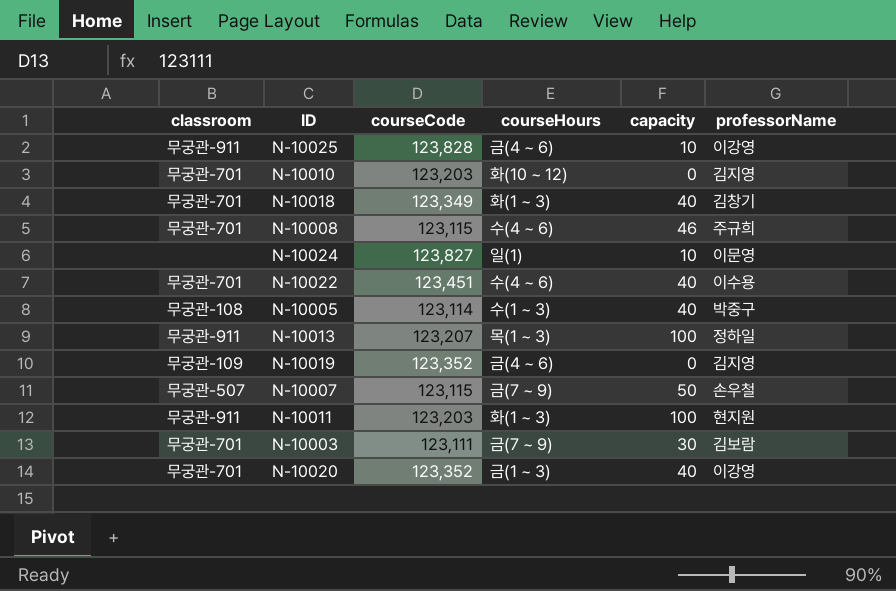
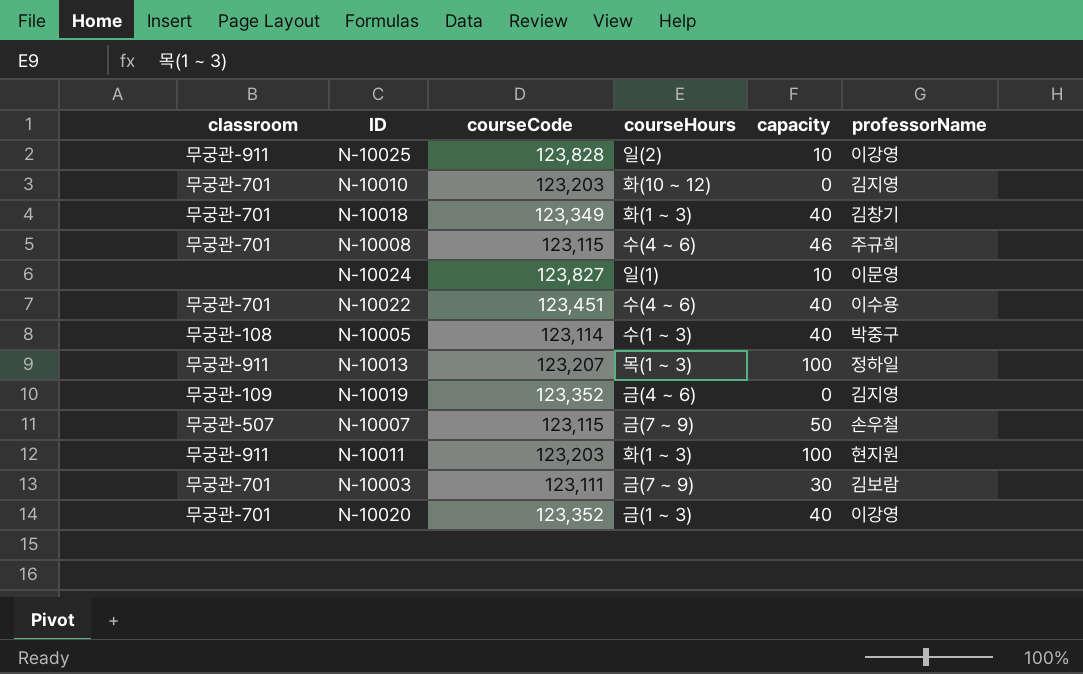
N-10025 | courseHours: 금(4 ~ 6) -> 일(2)

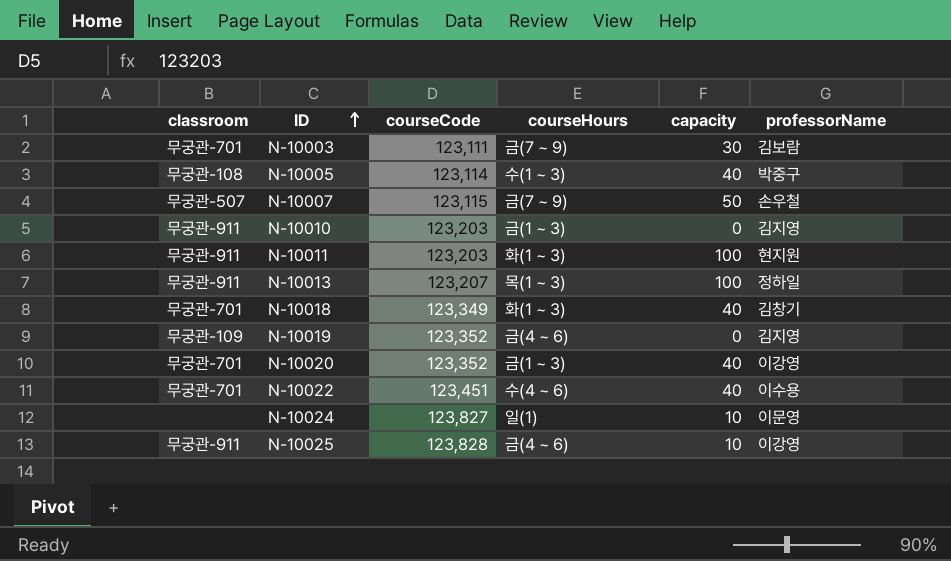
row order: none -> ID ascending
row N-10008: 무궁관-701 | 123,115 | 수(4 ~ 6) | 46 | 주규희 -> none
N-10010 | classroom: 무궁관-701 -> 무궁관-911
N-10010 | courseHours: 화(10 ~ 12) -> 금(1 ~ 3)
N-10025 | courseHours: 일(2) -> 금(4 ~ 6)

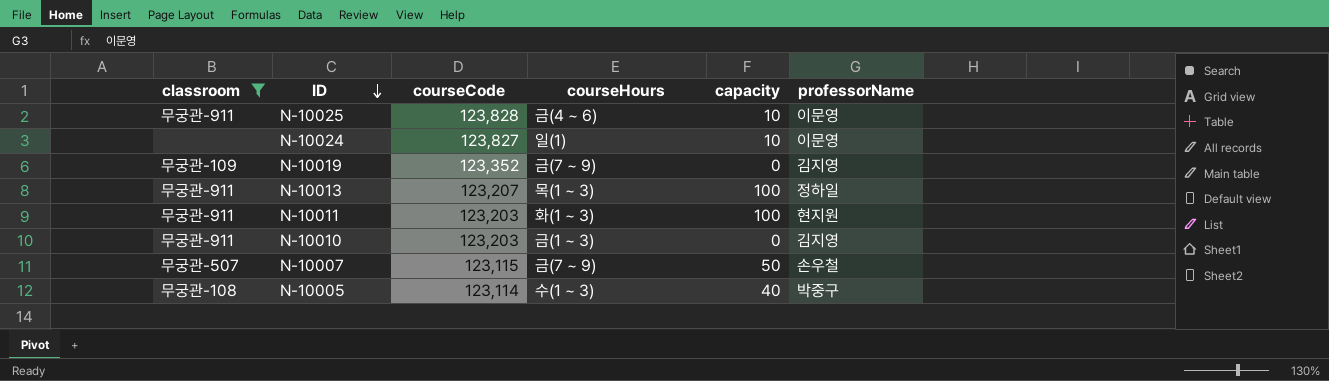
filter: none -> classroom != 무궁관-701
row order: ID ascending -> ID descending
N-10025 | professorName: 이강영 -> 이문영
N-10019 | courseHours: 금(4 ~ 6) -> 금(7 ~ 9)

